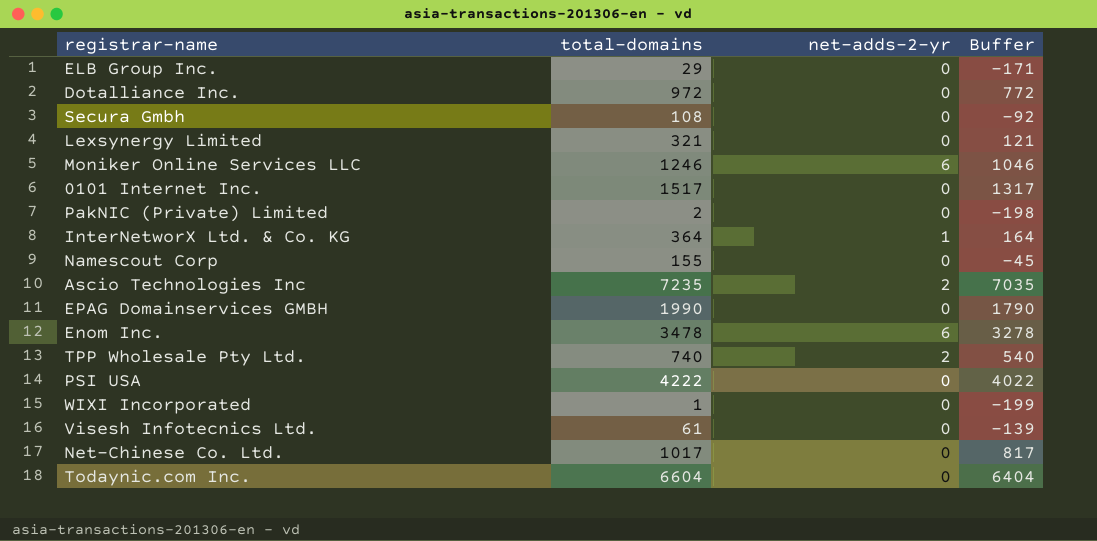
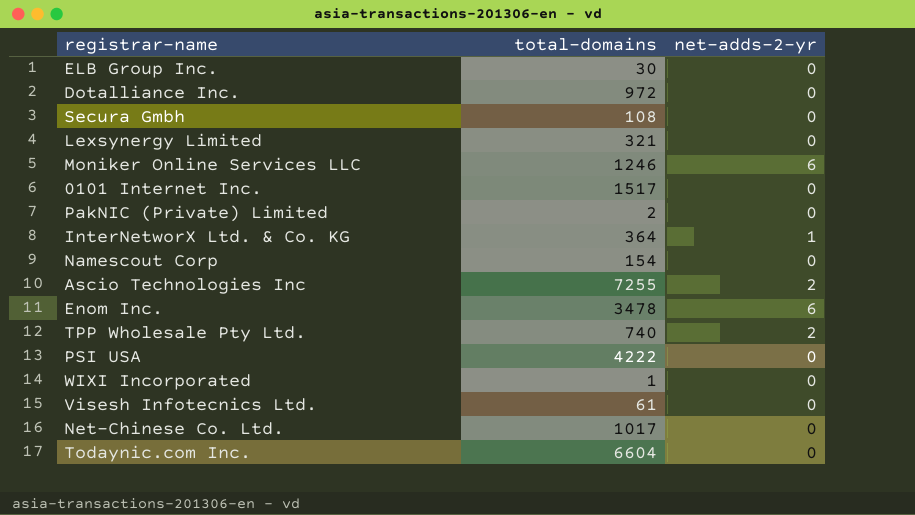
column Buffer | formula: [total-domains] - 200 -> none
row EPAG Domainservices GMBH: 1990 | 0 | 1790 -> none
ELB Group Inc. | total-domains: 29 -> 30
Namescout Corp | total-domains: 155 -> 154
Ascio Technologies Inc | total-domains: 7235 -> 7255

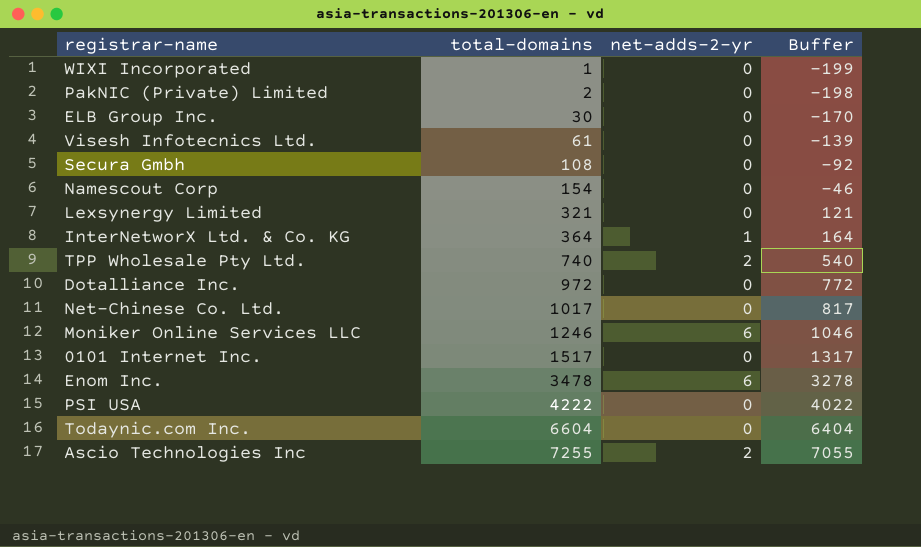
row order: none -> total-domains ascending
column Buffer | formula: none -> [total-domains] - 200

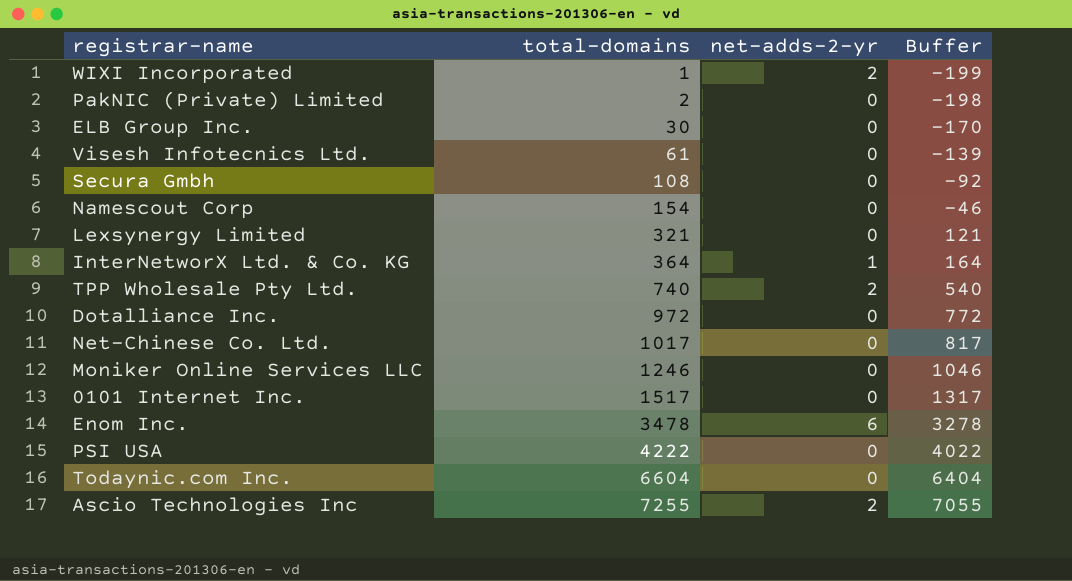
WIXI Incorporated | net-adds-2-yr: 0 -> 2
Moniker Online Services LLC | net-adds-2-yr: 6 -> 0

